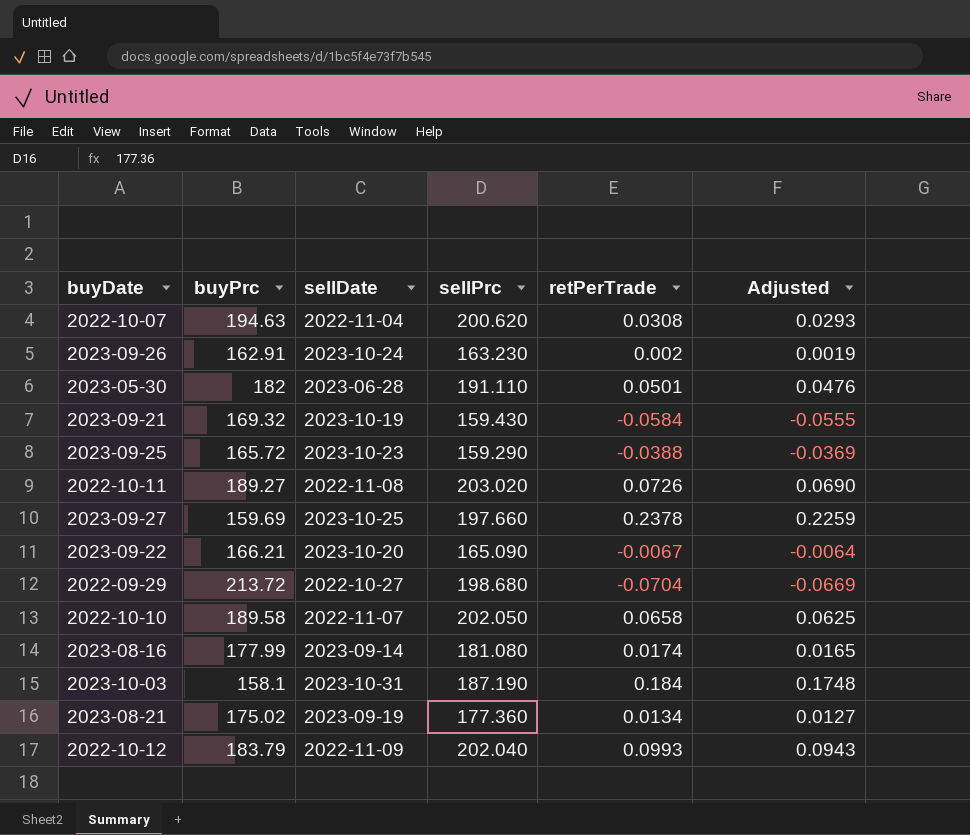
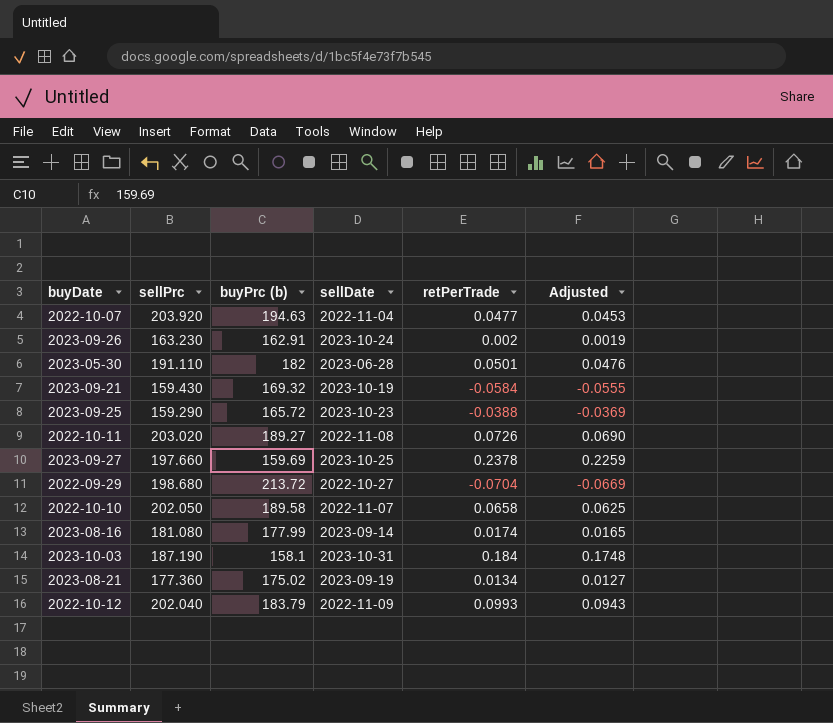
column sellPrc | position: 4 -> 2
column name: buyPrc -> buyPrc (b)
row 2023-09-22: 166.21 | 2023-10-20 | 165.090 | -0.0067 | -0.0064 -> none
2022-10-07 | sellPrc: 200.620 -> 203.920
2022-10-07 | retPerTrade: 0.0308 -> 0.0477
2022-10-07 | Adjusted: 0.0293 -> 0.0453

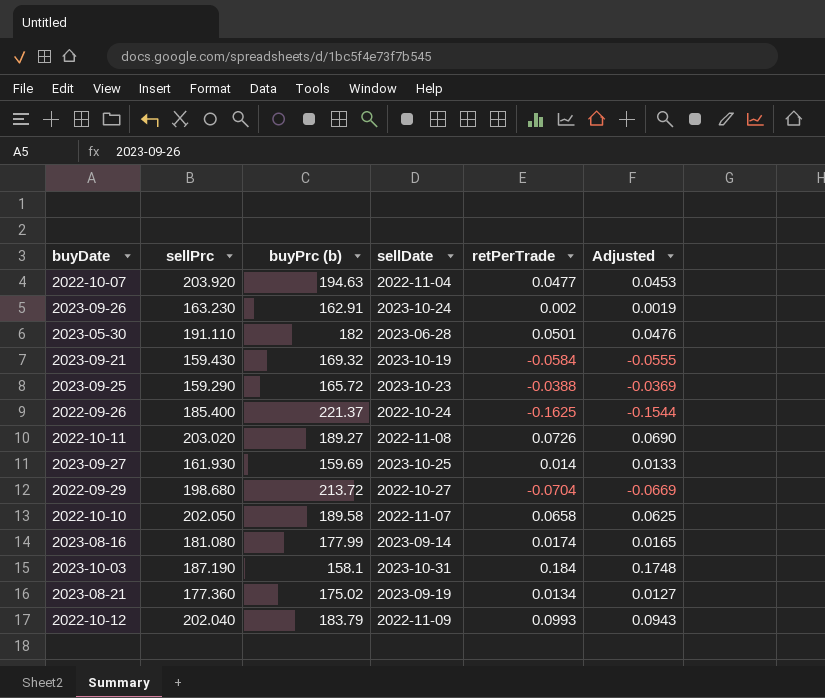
row 2022-09-26: none -> 185.400 | 221.37 | 2022-10-24 | -0.1625 | -0.1544
2023-09-27 | sellPrc: 197.660 -> 161.930
2023-09-27 | retPerTrade: 0.2378 -> 0.014
2023-09-27 | Adjusted: 0.2259 -> 0.0133

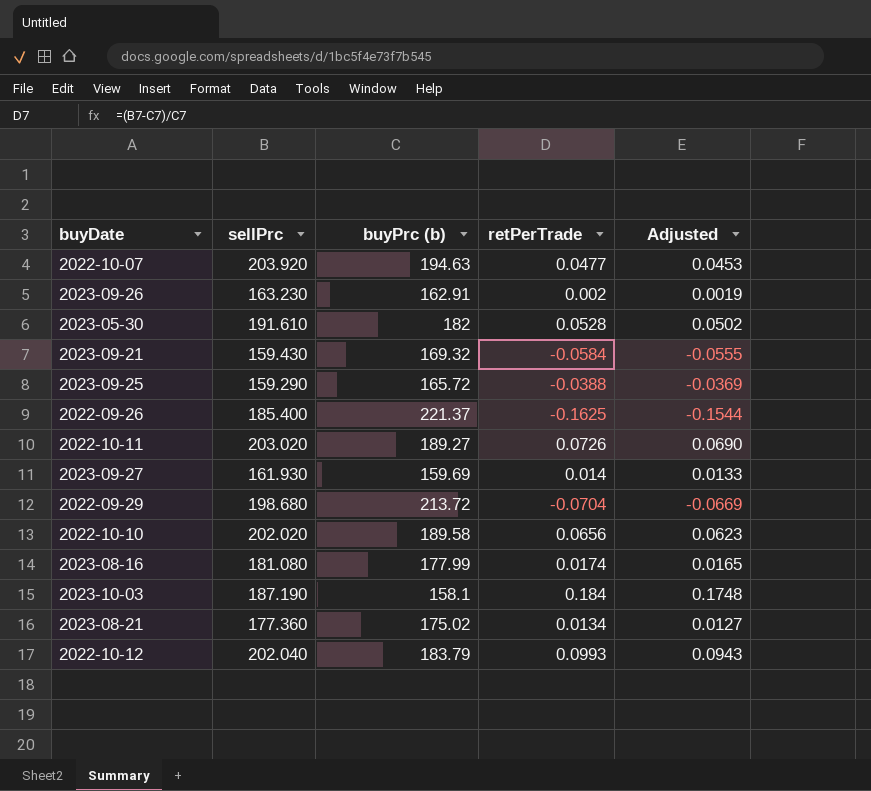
column sellDate | position: 4 -> none
2023-05-30 | sellPrc: 191.110 -> 191.610
2023-05-30 | retPerTrade: 0.0501 -> 0.0528
2023-05-30 | Adjusted: 0.0476 -> 0.0502
2022-10-10 | sellPrc: 202.050 -> 202.020
2022-10-10 | retPerTrade: 0.0658 -> 0.0656
2022-10-10 | Adjusted: 0.0625 -> 0.0623

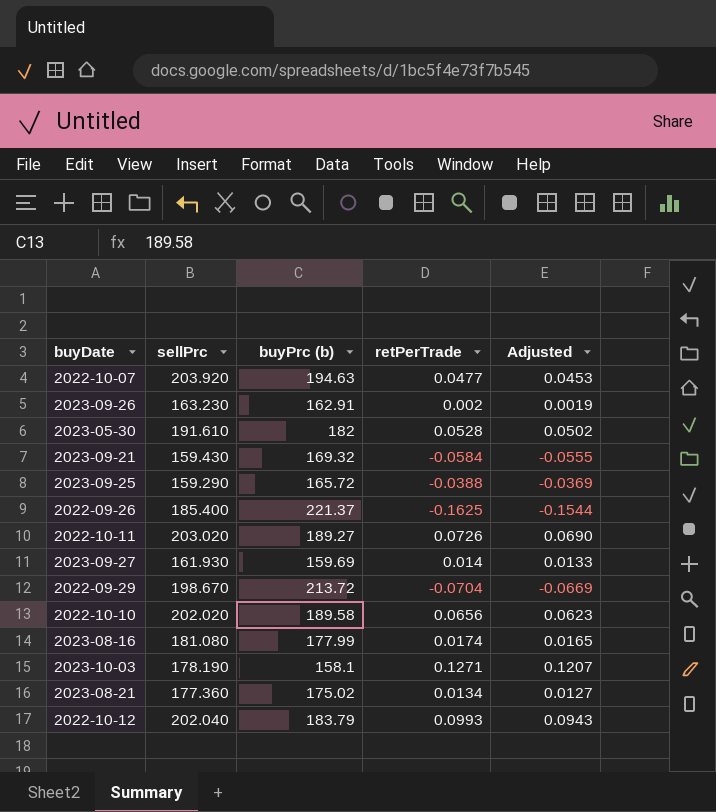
2022-09-29 | sellPrc: 198.680 -> 198.670
2023-10-03 | sellPrc: 187.190 -> 178.190
2023-10-03 | retPerTrade: 0.184 -> 0.1271
2023-10-03 | Adjusted: 0.1748 -> 0.1207

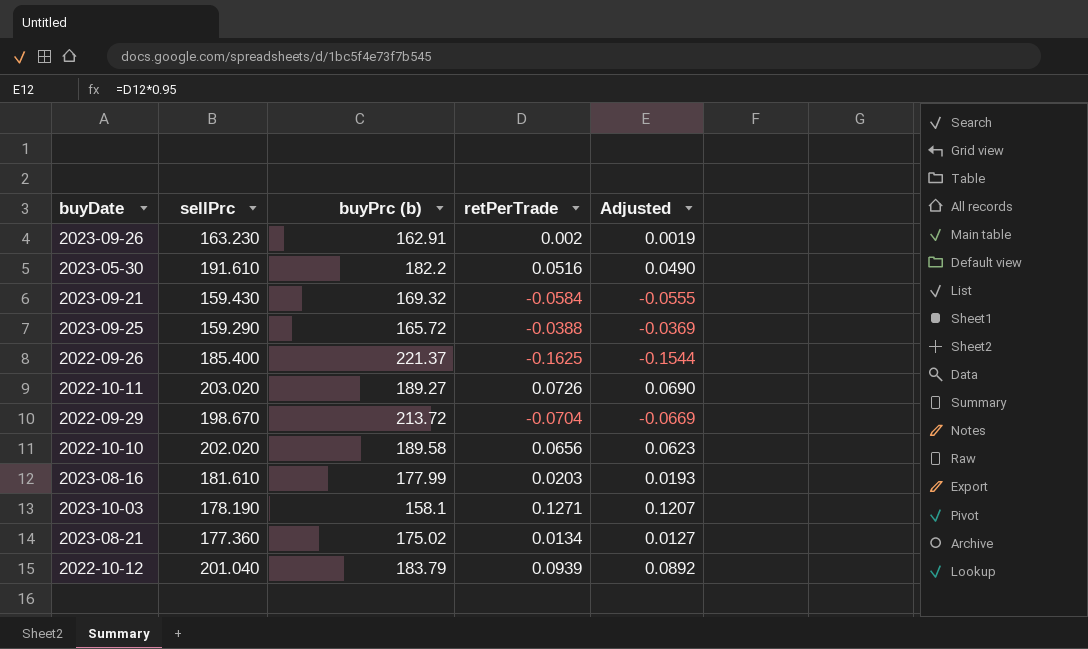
row 2022-10-07: 203.920 | 194.63 | 0.0477 | 0.0453 -> none
row 2023-09-27: 161.930 | 159.69 | 0.014 | 0.0133 -> none
2023-05-30 | buyPrc (b): 182 -> 182.2
2023-05-30 | retPerTrade: 0.0528 -> 0.0516
2023-05-30 | Adjusted: 0.0502 -> 0.0490
2023-08-16 | sellPrc: 181.080 -> 181.610
2023-08-16 | retPerTrade: 0.0174 -> 0.0203
2023-08-16 | Adjusted: 0.0165 -> 0.0193
2022-10-12 | sellPrc: 202.040 -> 201.040
2022-10-12 | retPerTrade: 0.0993 -> 0.0939
2022-10-12 | Adjusted: 0.0943 -> 0.0892

